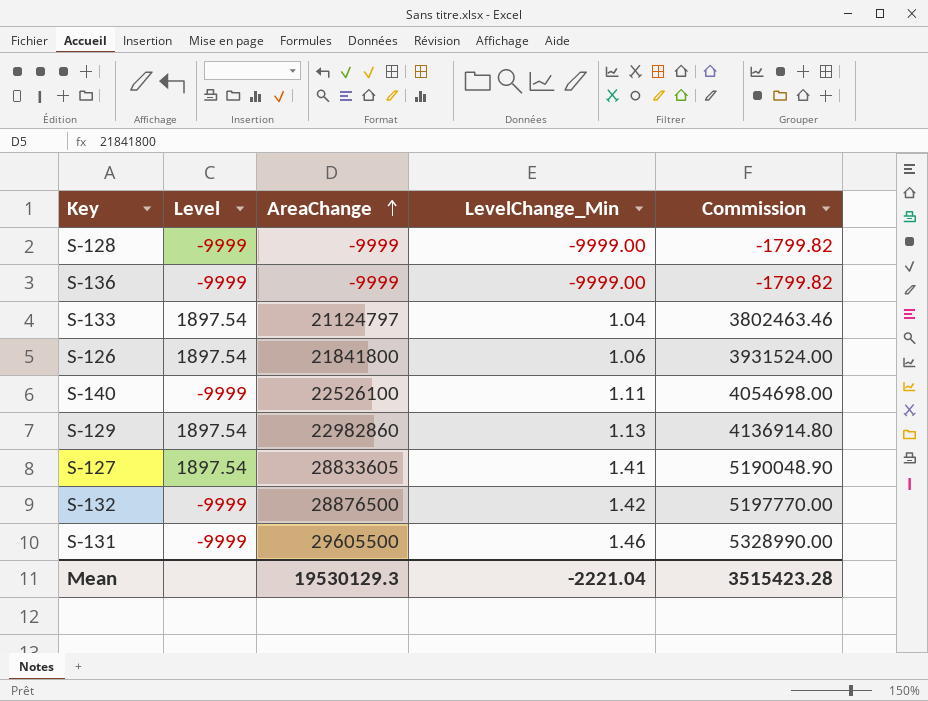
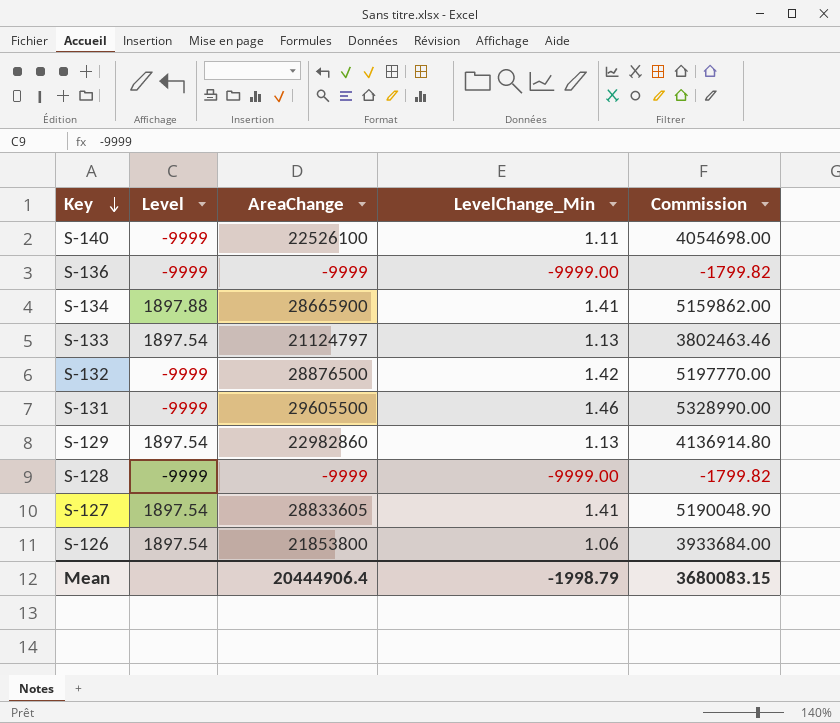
row order: AreaChange ascending -> Key descending
row S-134: none -> 1897.88 | 28665900 | 1.41 | 5159862.00
S-133 | LevelChange_Min: 1.04 -> 1.13
S-126 | AreaChange: 21841800 -> 21853800
S-126 | Commission: 3931524.00 -> 3933684.00
Mean | AreaChange: 19530129.3 -> 20444906.4
Mean | LevelChange_Min: -2221.04 -> -1998.79
Mean | Commission: 3515423.28 -> 3680083.15

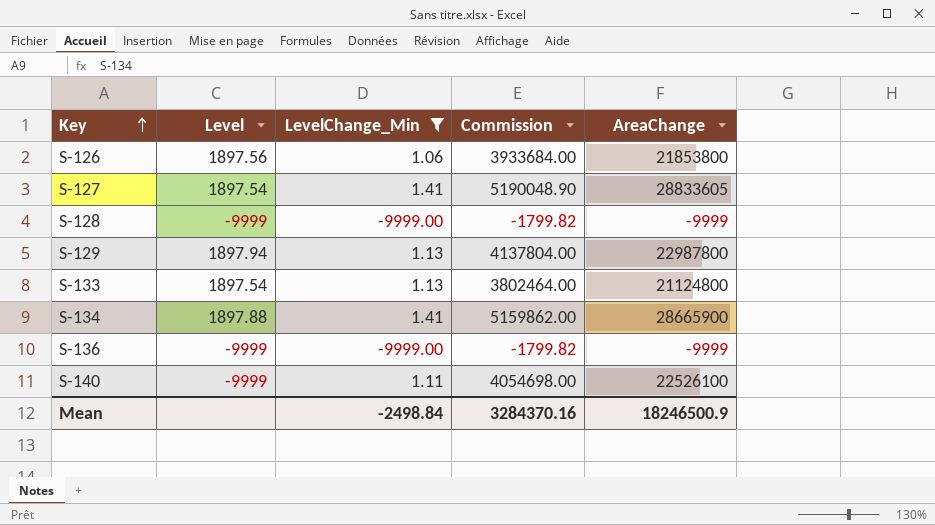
filter: none -> LevelChange_Min <= 1.41
row order: Key descending -> Key ascending
column AreaChange | position: 3 -> 5
S-126 | Level: 1897.54 -> 1897.56
S-129 | Level: 1897.54 -> 1897.94
S-129 | Commission: 4136914.80 -> 4137804.00
S-129 | AreaChange: 22982860 -> 22987800
S-133 | Commission: 3802463.46 -> 3802464.00
S-133 | AreaChange: 21124797 -> 21124800
Mean | LevelChange_Min: -1998.79 -> -2498.84
Mean | Commission: 3680083.15 -> 3284370.16
Mean | AreaChange: 20444906.4 -> 18246500.9

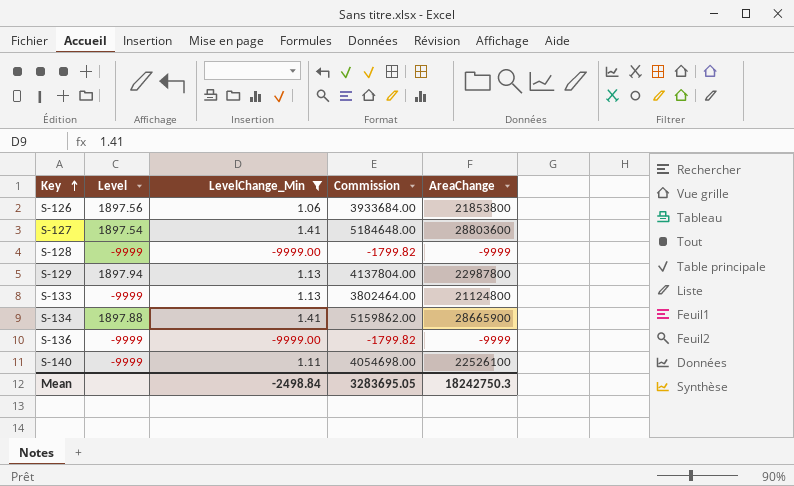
S-127 | Commission: 5190048.90 -> 5184648.00
S-127 | AreaChange: 28833605 -> 28803600
S-133 | Level: 1897.54 -> -9999
Mean | Commission: 3284370.16 -> 3283695.05
Mean | AreaChange: 18246500.9 -> 18242750.3

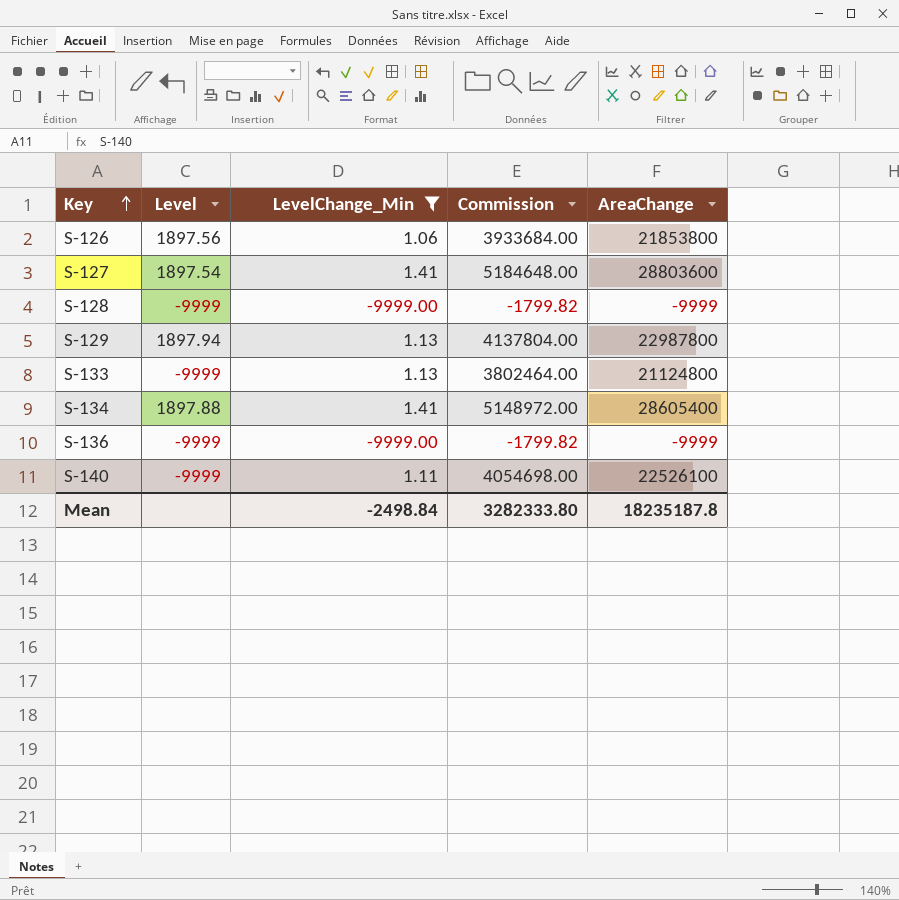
S-134 | Commission: 5159862.00 -> 5148972.00
S-134 | AreaChange: 28665900 -> 28605400
Mean | Commission: 3283695.05 -> 3282333.80
Mean | AreaChange: 18242750.3 -> 18235187.8

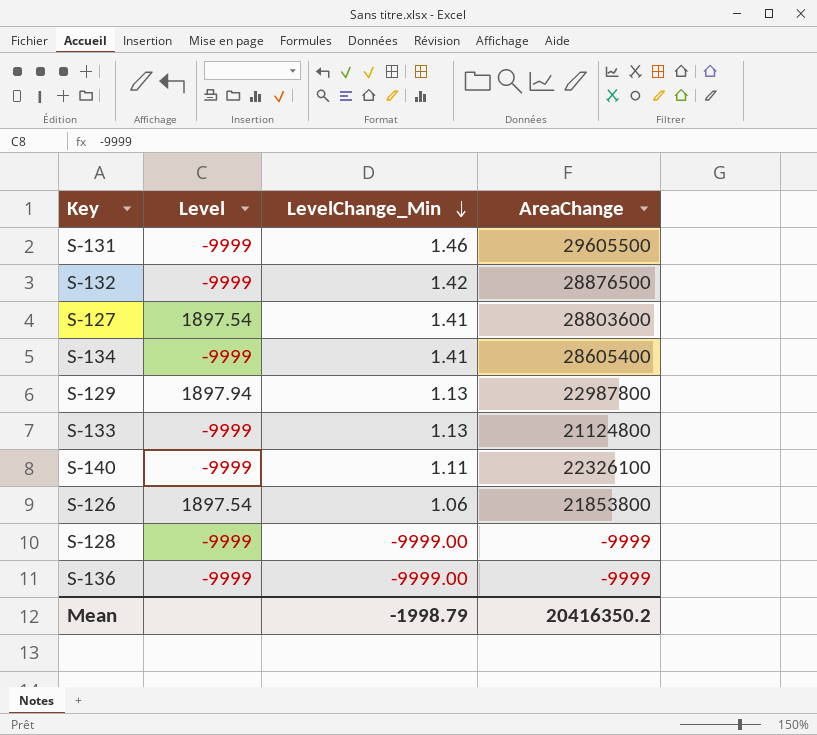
filter: LevelChange_Min <= 1.41 -> none
row order: Key ascending -> LevelChange_Min descending
column Commission | formula: [AreaChange] * 0.18 -> none
S-134 | Level: 1897.88 -> -9999
S-140 | AreaChange: 22526100 -> 22326100
S-126 | Level: 1897.56 -> 1897.54
Mean | LevelChange_Min: -2498.84 -> -1998.79
Mean | AreaChange: 18235187.8 -> 20416350.2

